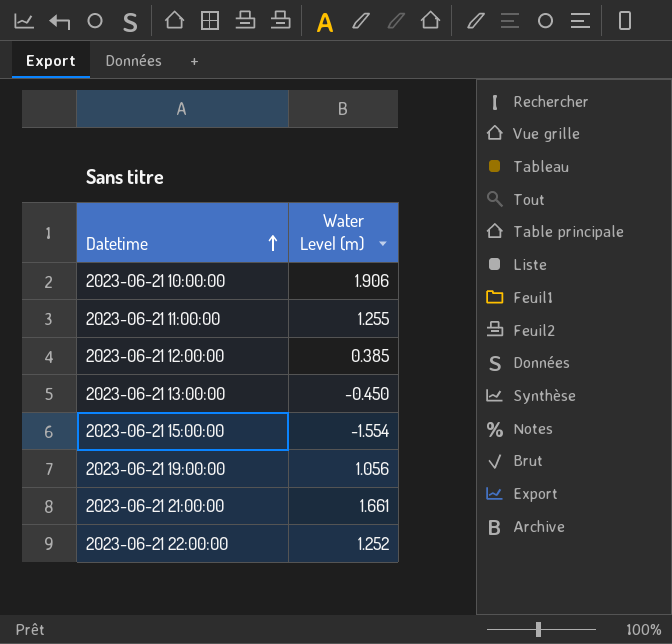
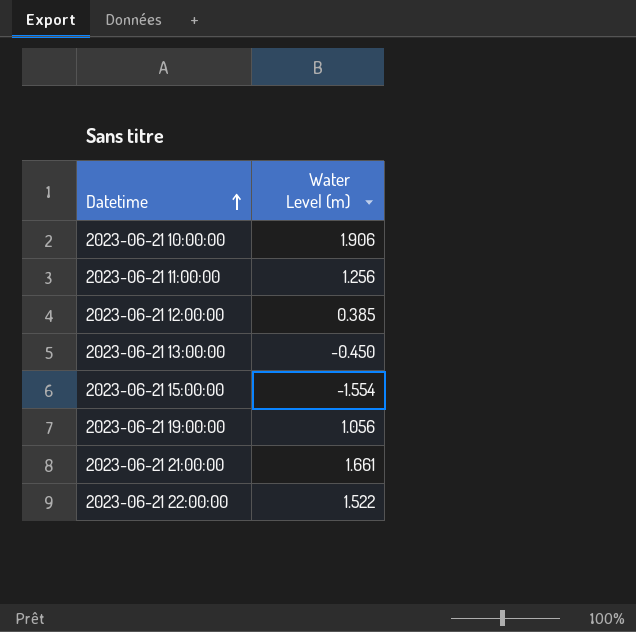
2023-06-21 11:00:00 | Water Level (m): 1.255 -> 1.256
2023-06-21 22:00:00 | Water Level (m): 1.252 -> 1.522

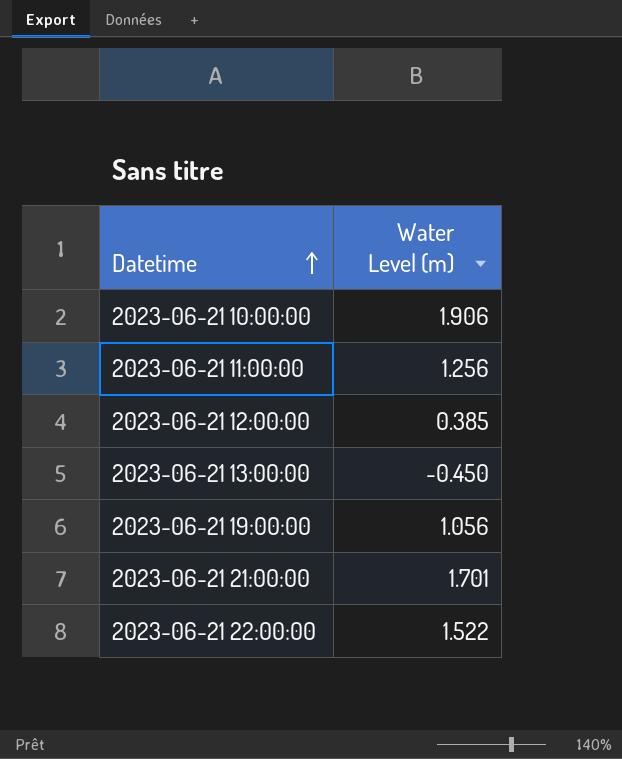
row 2023-06-21 15:00:00: -1.554 -> none
2023-06-21 21:00:00 | Water Level (m): 1.661 -> 1.701

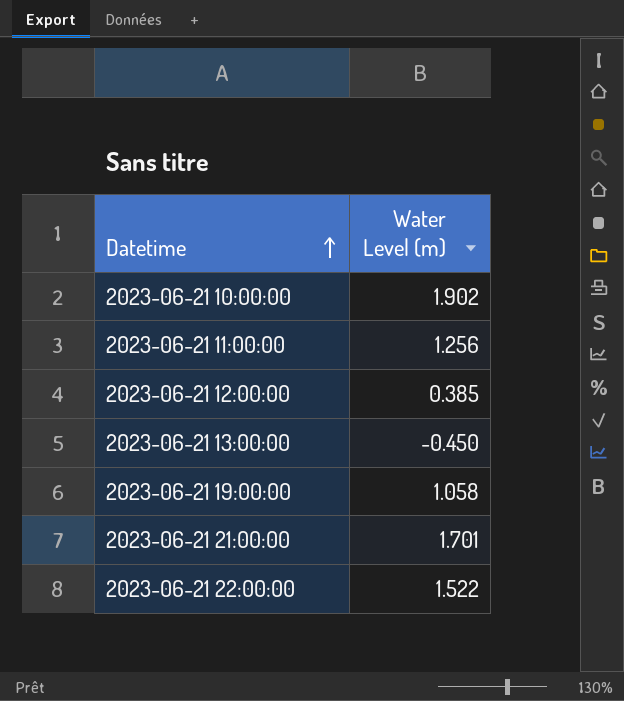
2023-06-21 10:00:00 | Water Level (m): 1.906 -> 1.902
2023-06-21 19:00:00 | Water Level (m): 1.056 -> 1.058

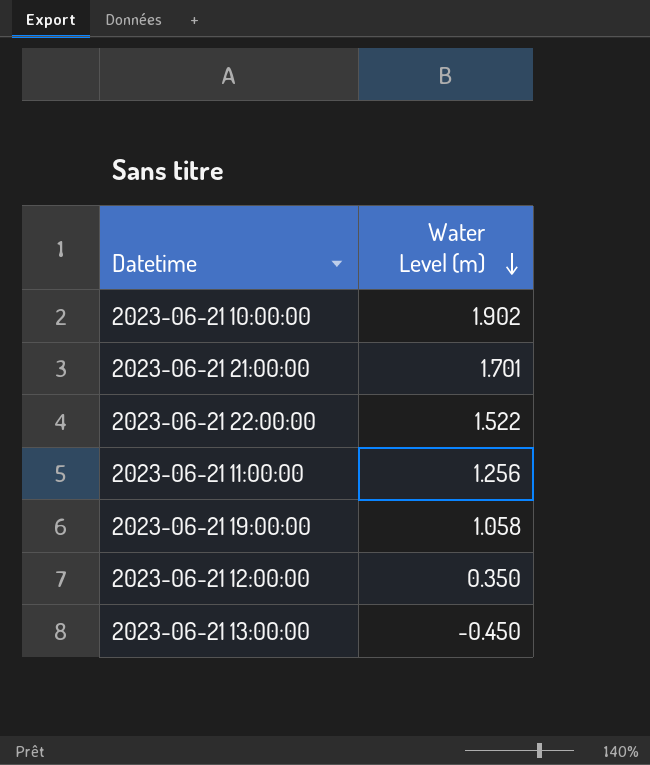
row order: Datetime ascending -> Water Level (m) descending
2023-06-21 12:00:00 | Water Level (m): 0.385 -> 0.350

